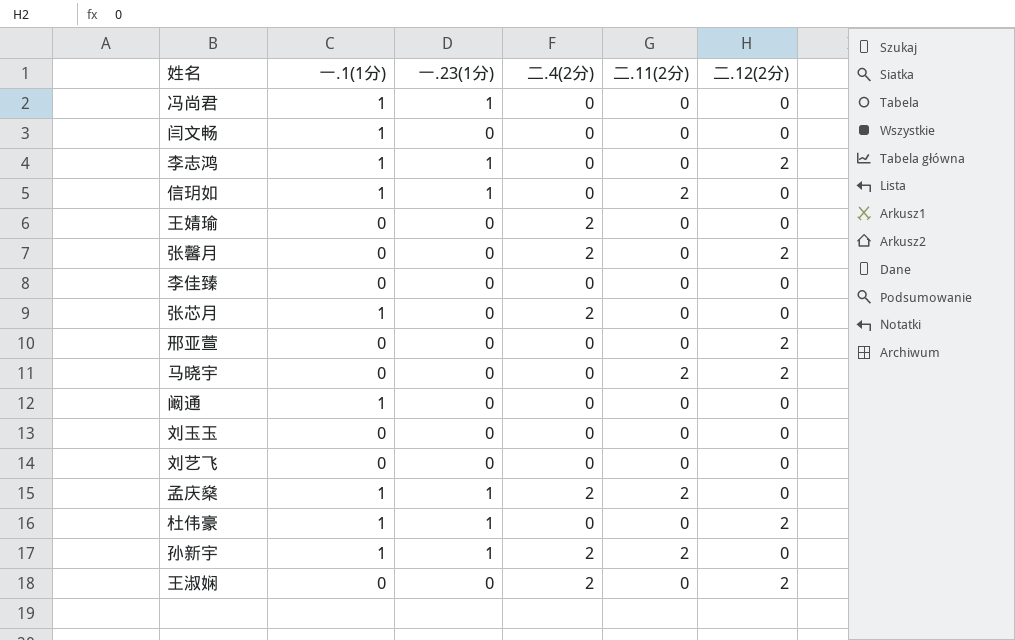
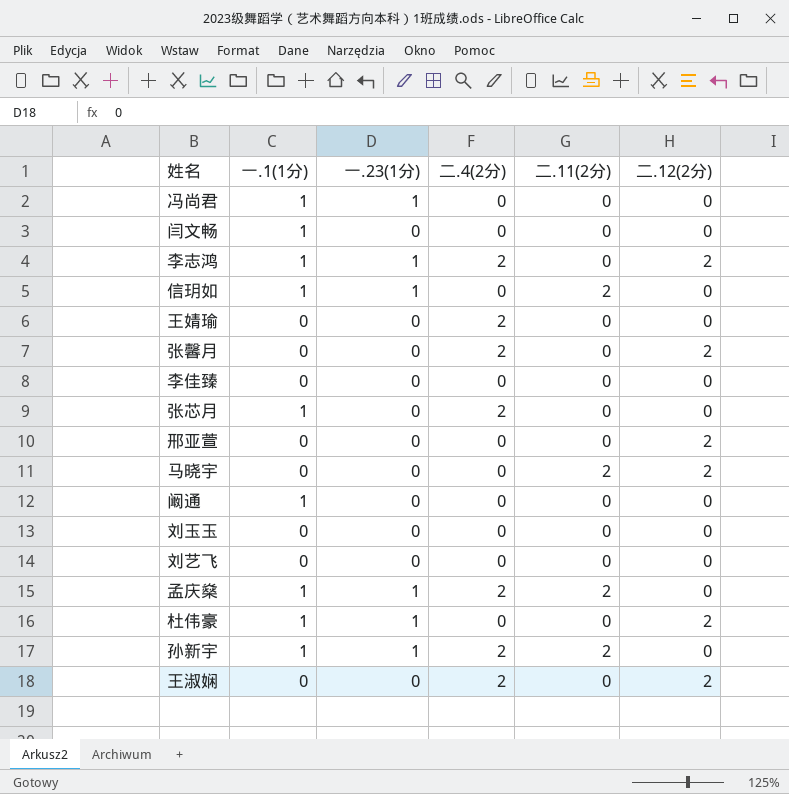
李志鸿 | 二.4(2分): 0 -> 2

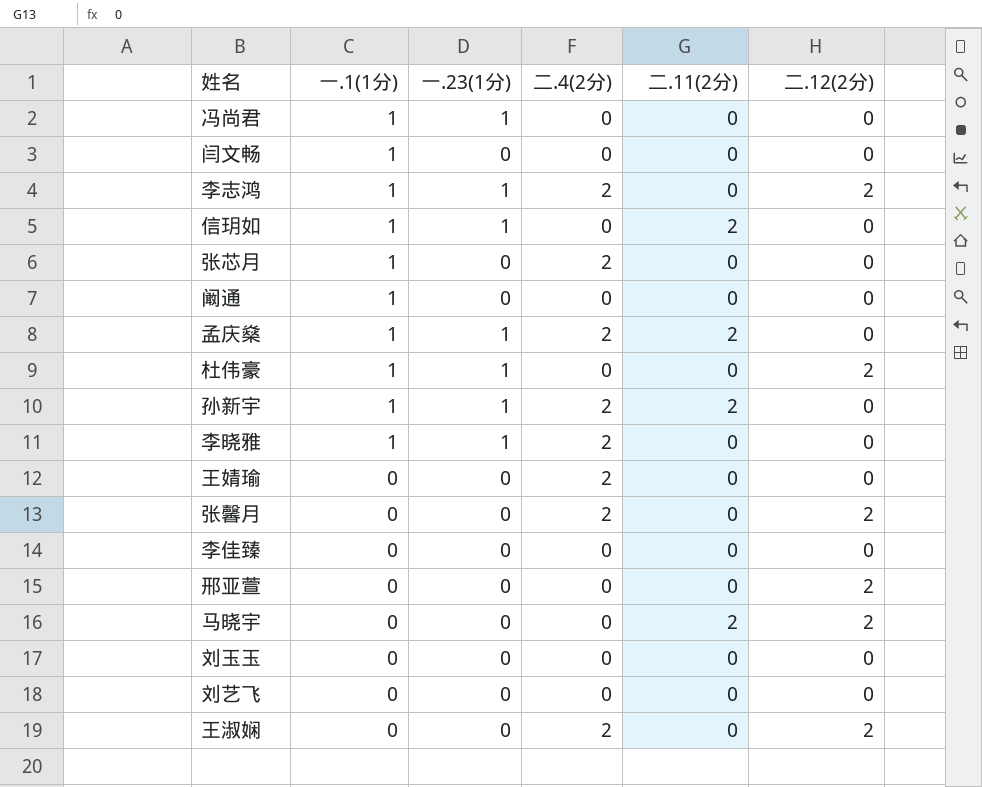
row order: none -> 一.1(1分) descending
row 李晓雅: none -> 1 | 1 | 2 | 0 | 0

